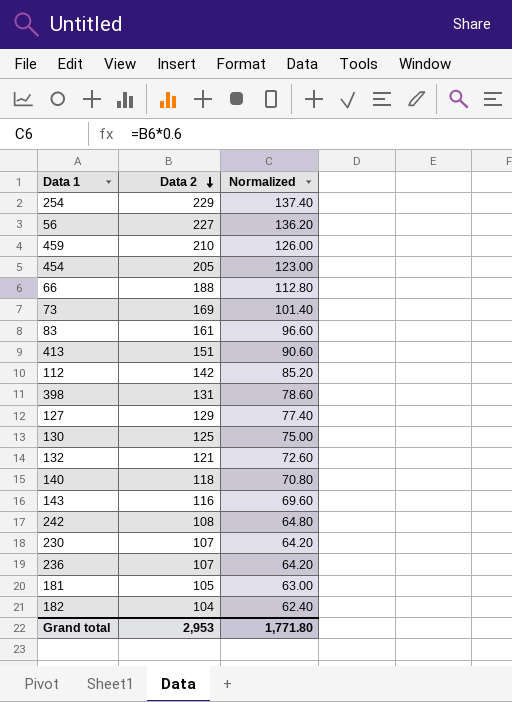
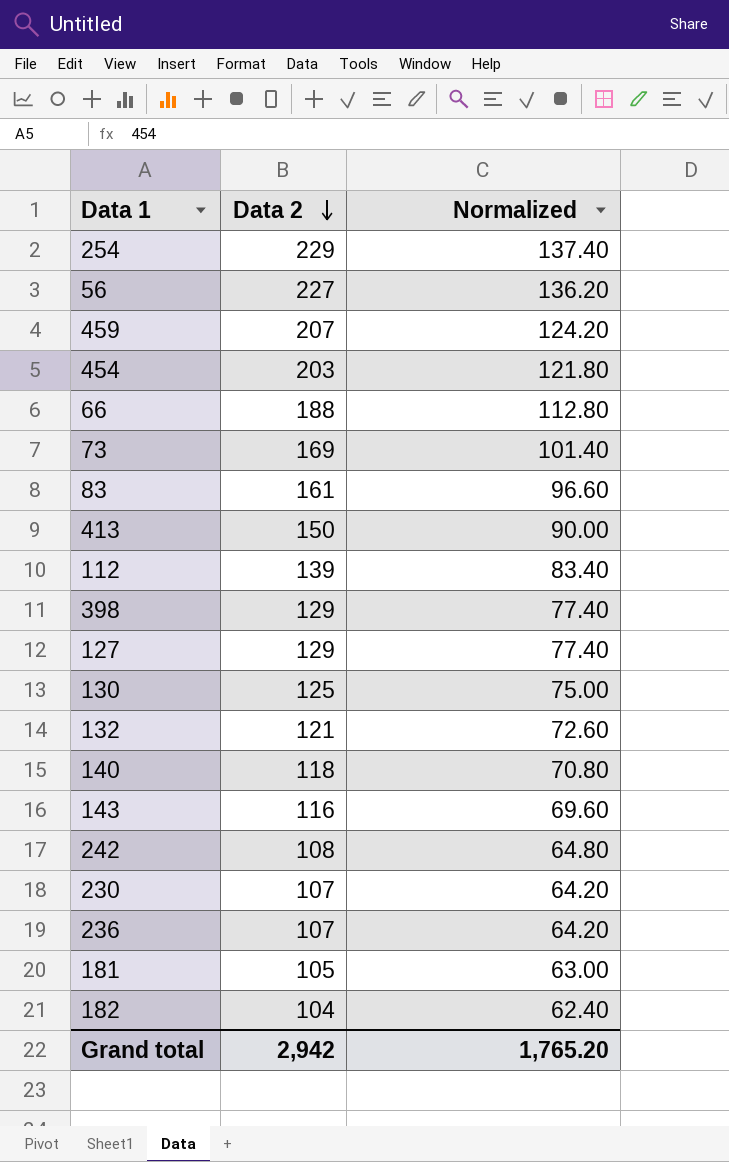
459 | Data 2: 210 -> 207
459 | Normalized: 126.00 -> 124.20
454 | Data 2: 205 -> 203
454 | Normalized: 123.00 -> 121.80
413 | Data 2: 151 -> 150
413 | Normalized: 90.60 -> 90.00
112 | Data 2: 142 -> 139
112 | Normalized: 85.20 -> 83.40
398 | Data 2: 131 -> 129
398 | Normalized: 78.60 -> 77.40
Grand total | Data 2: 2,953 -> 2,942
Grand total | Normalized: 1,771.80 -> 1,765.20

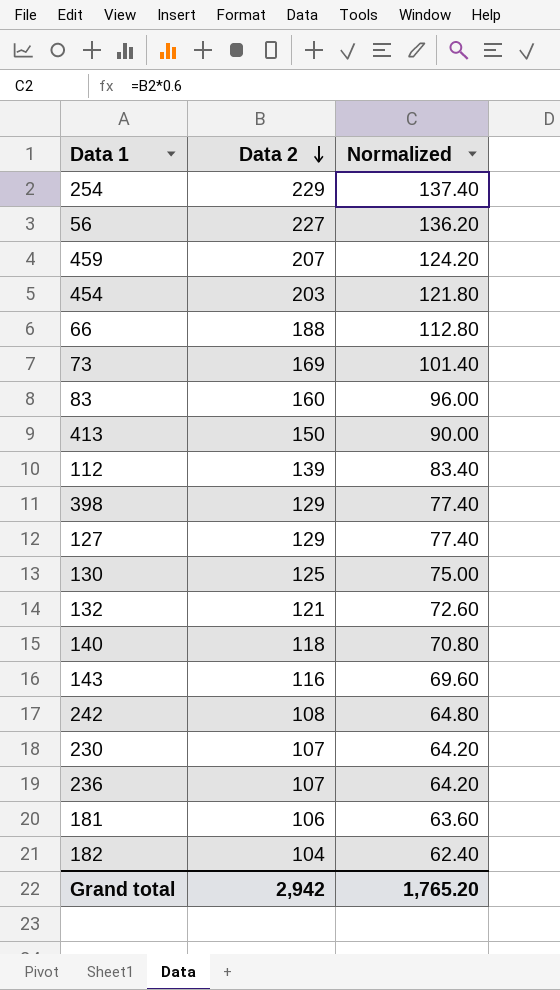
83 | Data 2: 161 -> 160
83 | Normalized: 96.60 -> 96.00
181 | Data 2: 105 -> 106
181 | Normalized: 63.00 -> 63.60

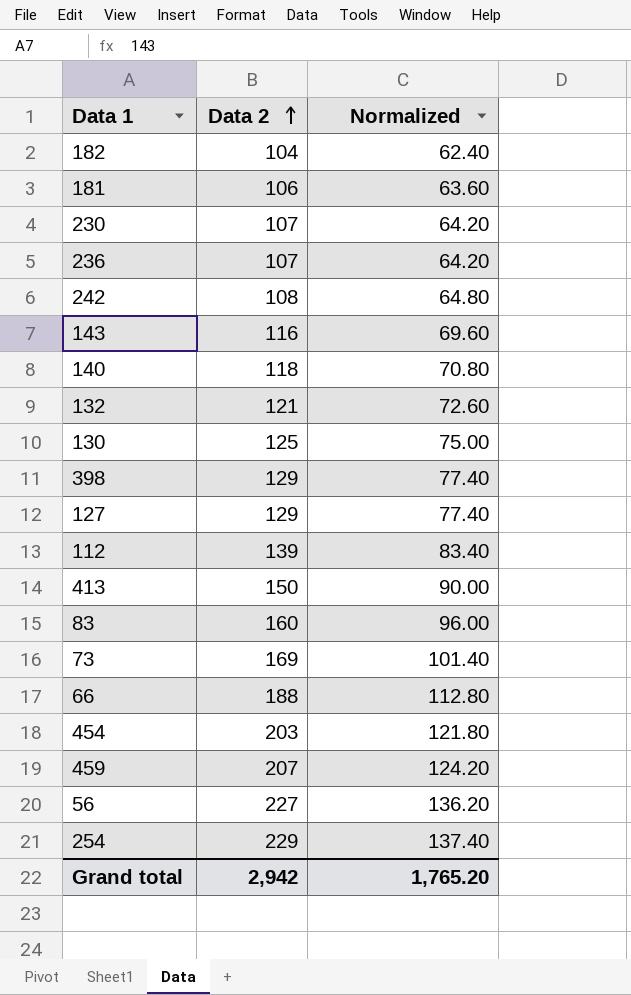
row order: Data 2 descending -> Data 2 ascending

